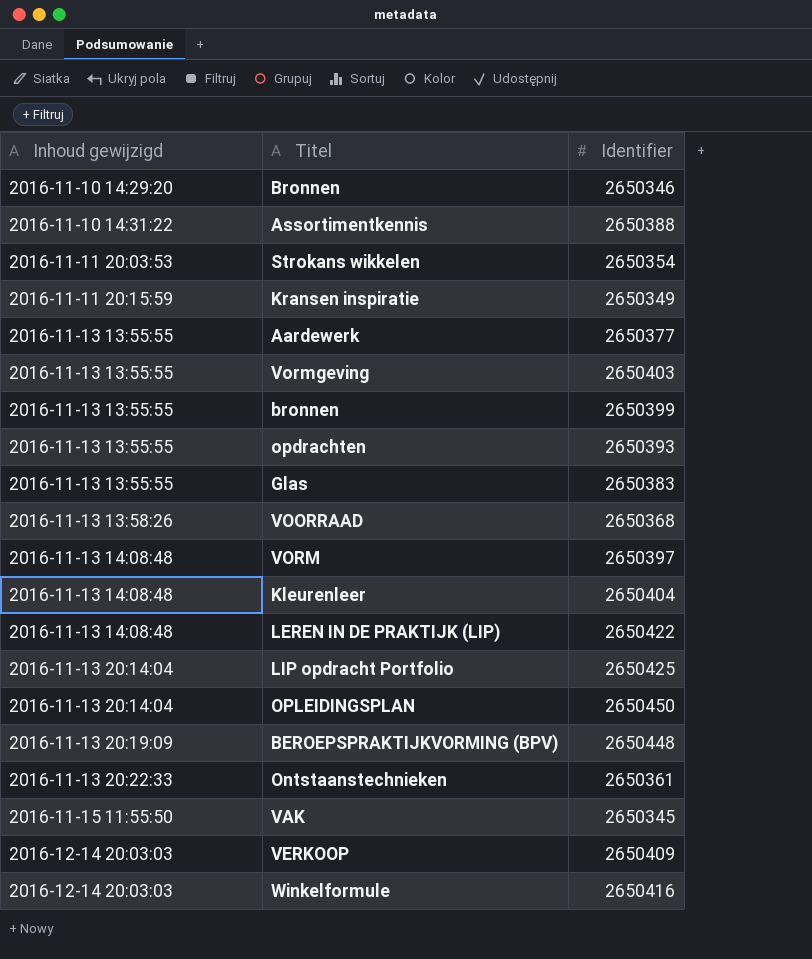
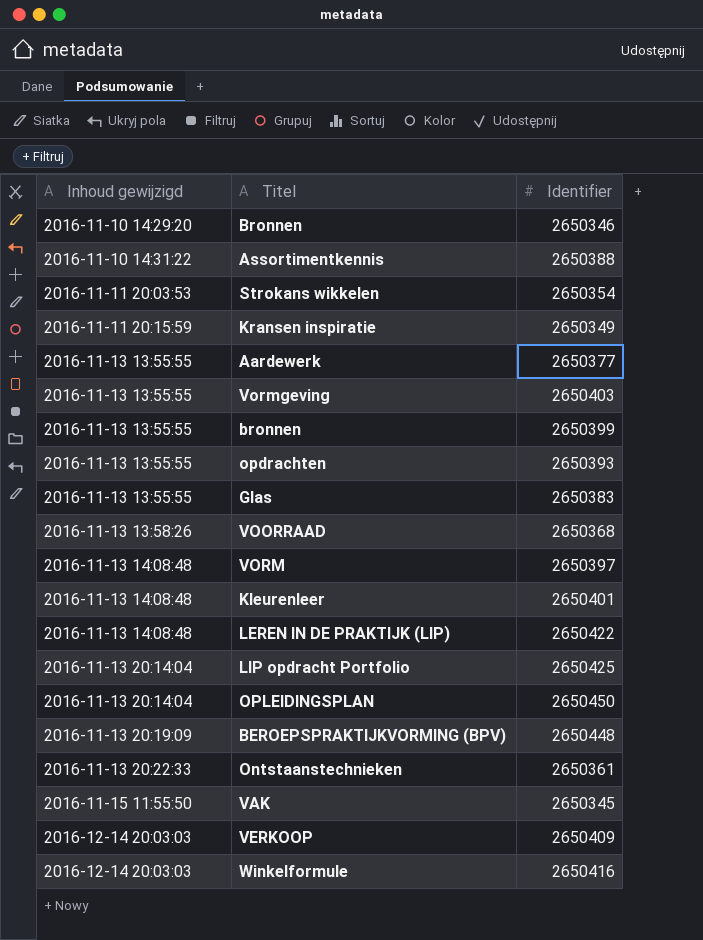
Kleurenleer | Identifier: 2650404 -> 2650401

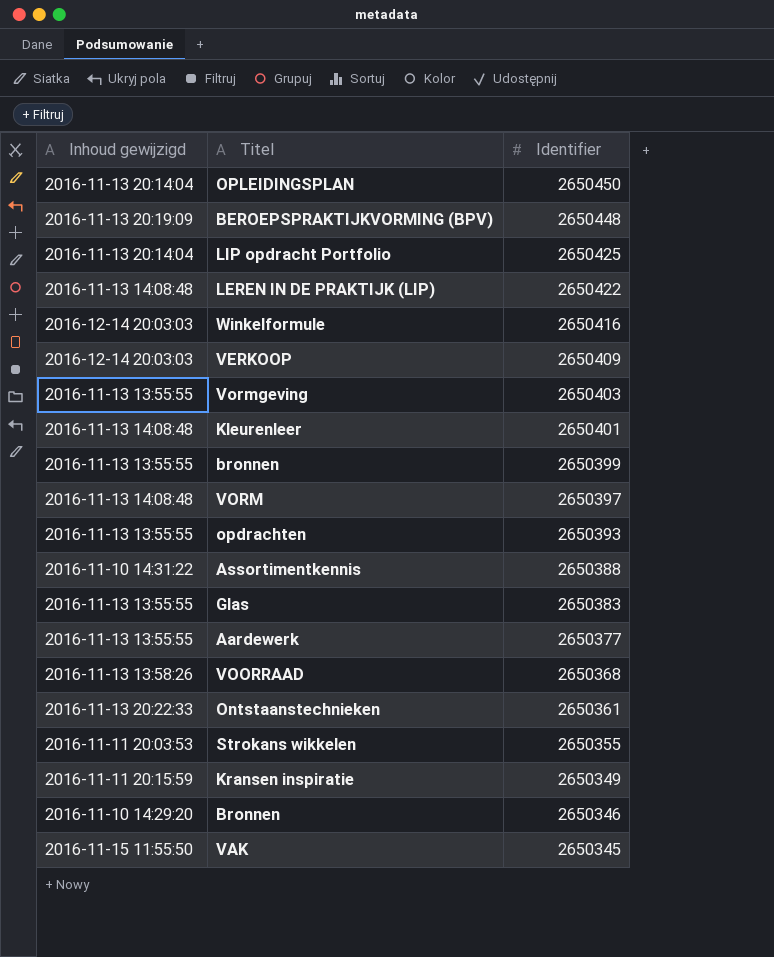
row order: Inhoud gewijzigd ascending -> Identifier descending
Strokans wikkelen | Identifier: 2650354 -> 2650355

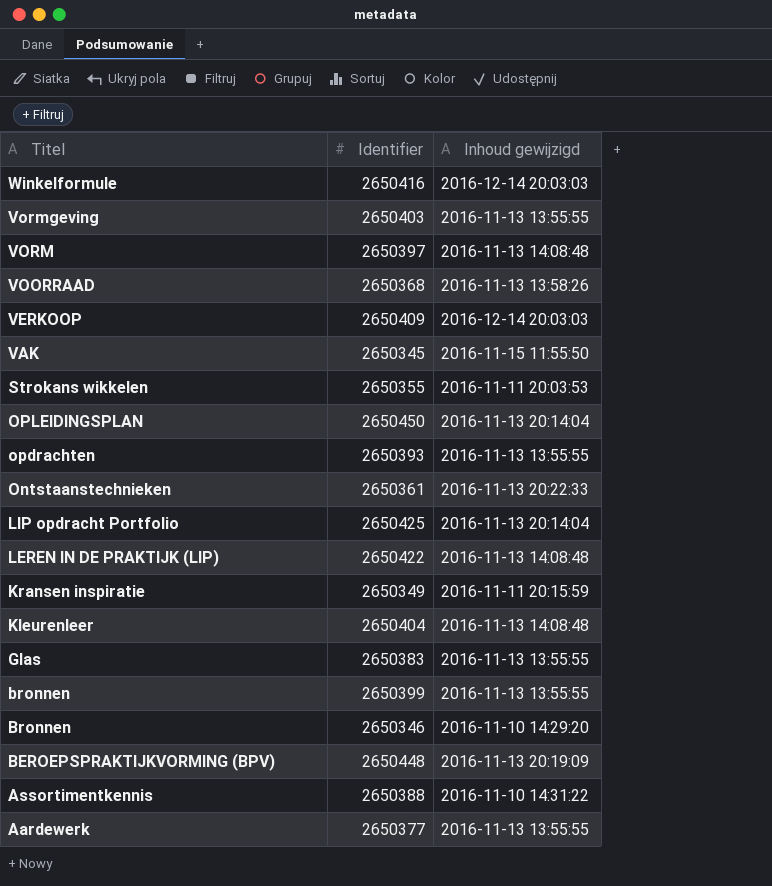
row order: Identifier descending -> Titel descending
column Inhoud gewijzigd | position: 1 -> 3
Kleurenleer | Identifier: 2650401 -> 2650404

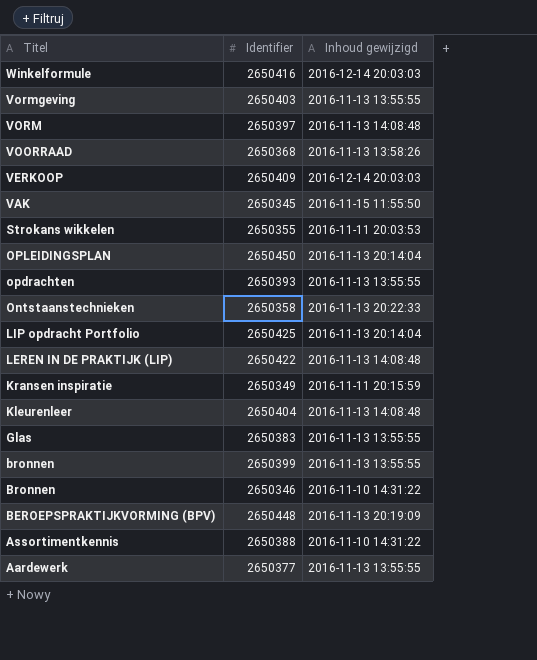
Ontstaanstechnieken | Identifier: 2650361 -> 2650358
Bronnen | Inhoud gewijzigd: 2016-11-10 14:29:20 -> 2016-11-10 14:31:22

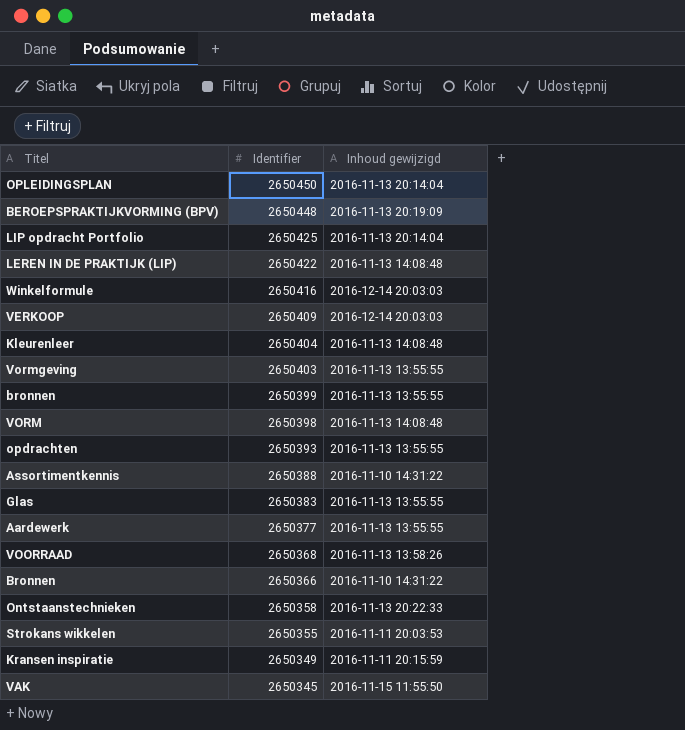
row order: Titel descending -> Identifier descending
VORM | Identifier: 2650397 -> 2650398
Bronnen | Identifier: 2650346 -> 2650366

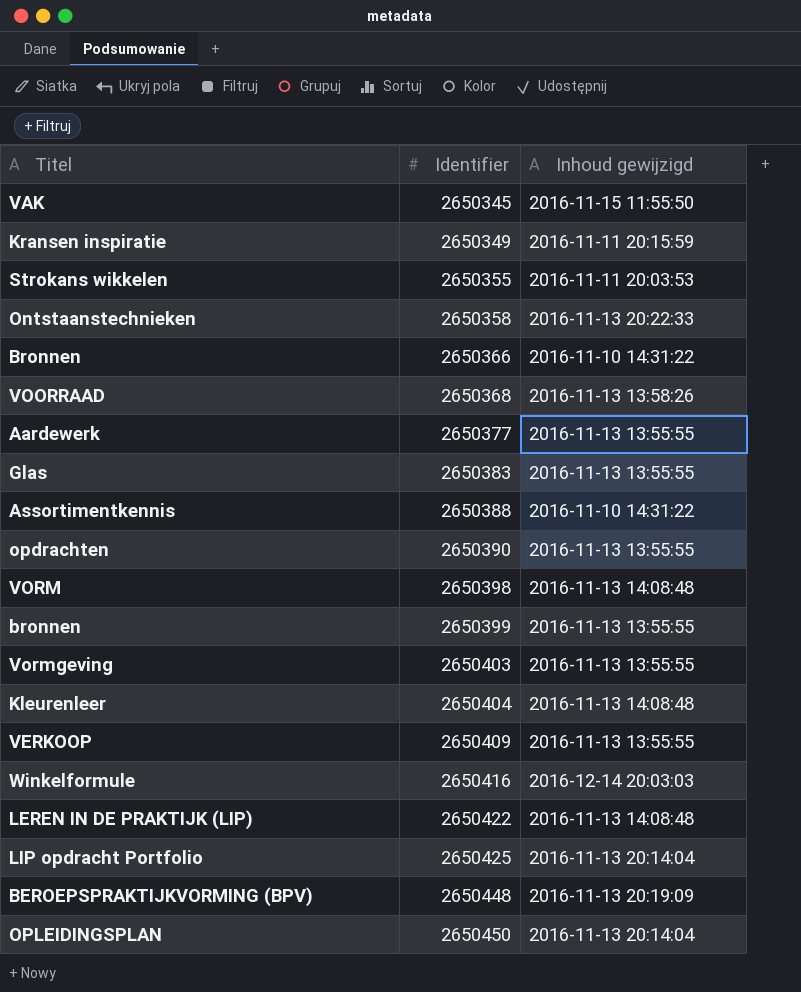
row order: Identifier descending -> Identifier ascending
opdrachten | Identifier: 2650393 -> 2650390
VERKOOP | Inhoud gewijzigd: 2016-12-14 20:03:03 -> 2016-11-13 13:55:55

